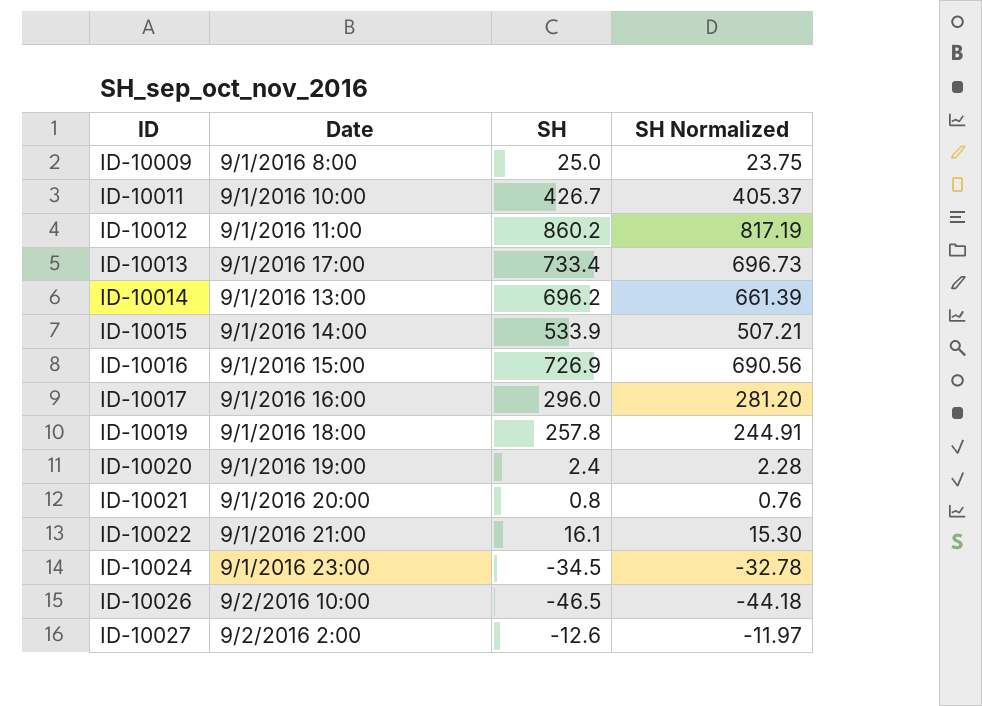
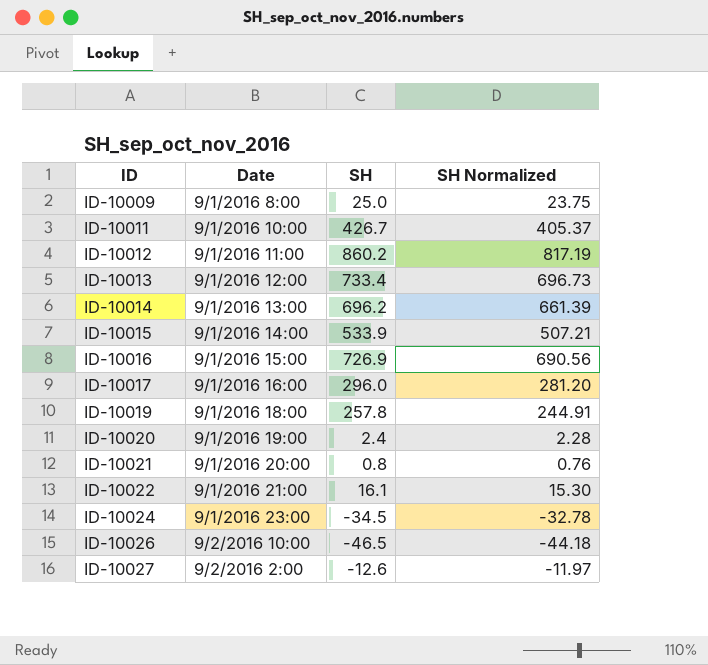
ID-10013 | Date: 9/1/2016 17:00 -> 9/1/2016 12:00

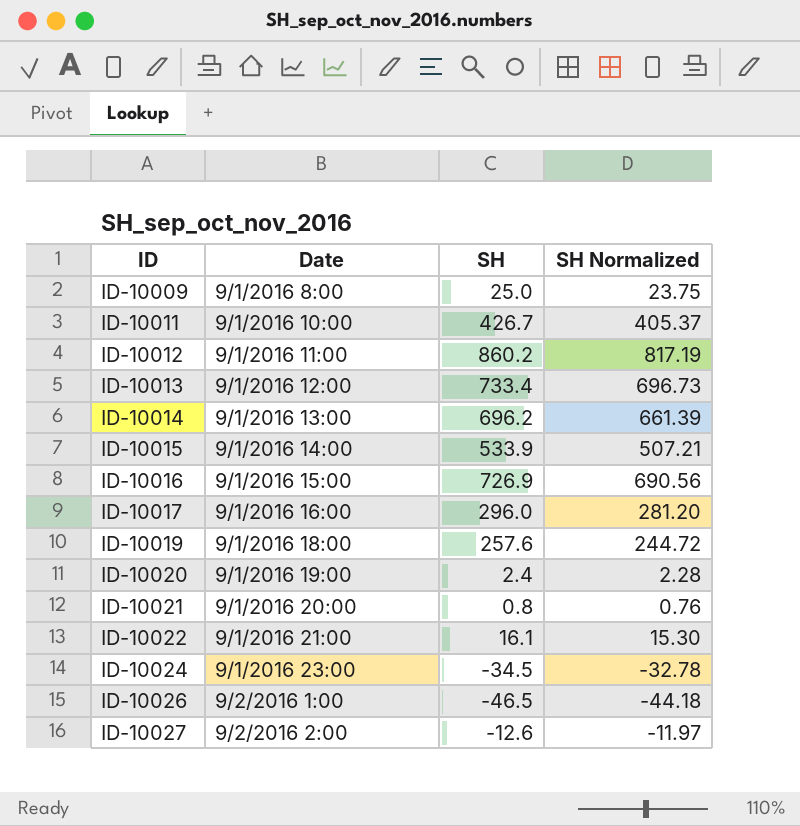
ID-10019 | SH: 257.8 -> 257.6
ID-10019 | SH Normalized: 244.91 -> 244.72
ID-10026 | Date: 9/2/2016 10:00 -> 9/2/2016 1:00

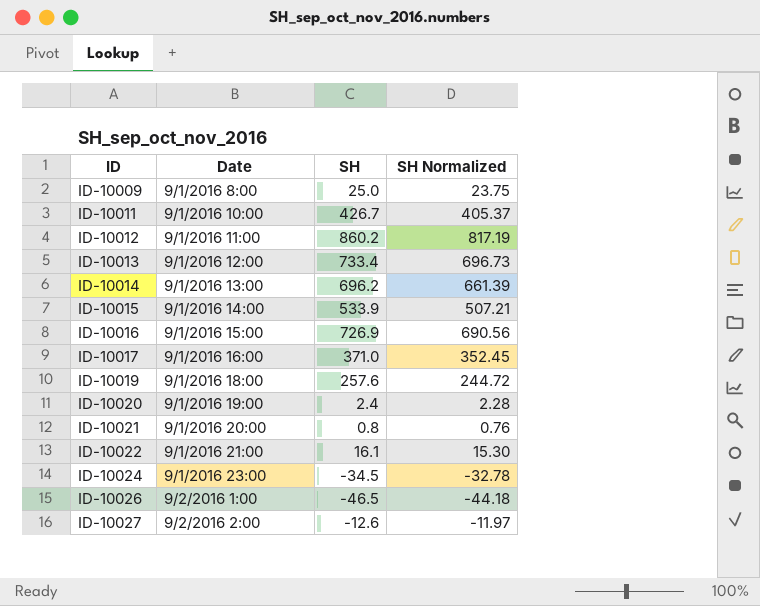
ID-10017 | SH: 296.0 -> 371.0
ID-10017 | SH Normalized: 281.20 -> 352.45

